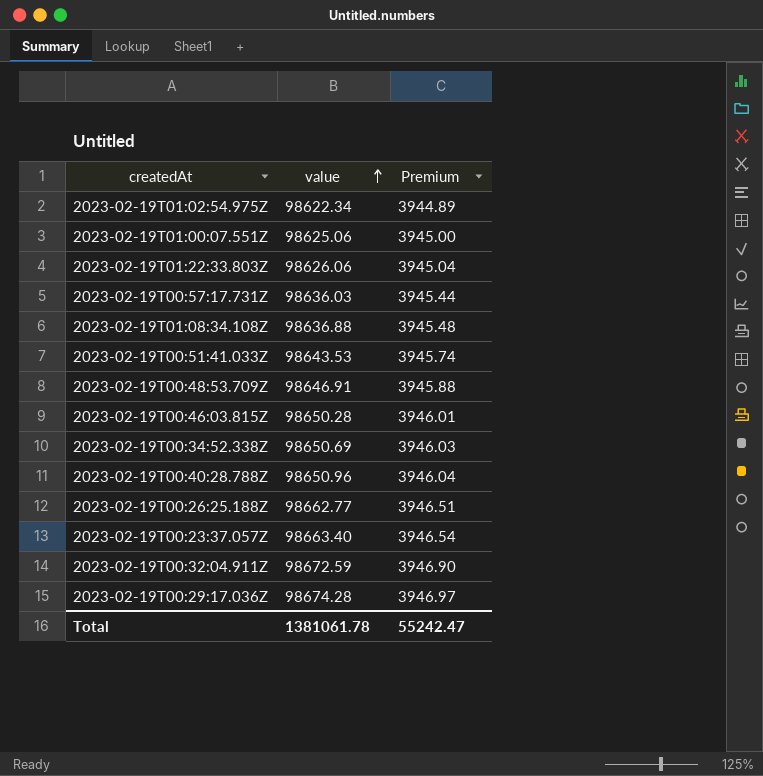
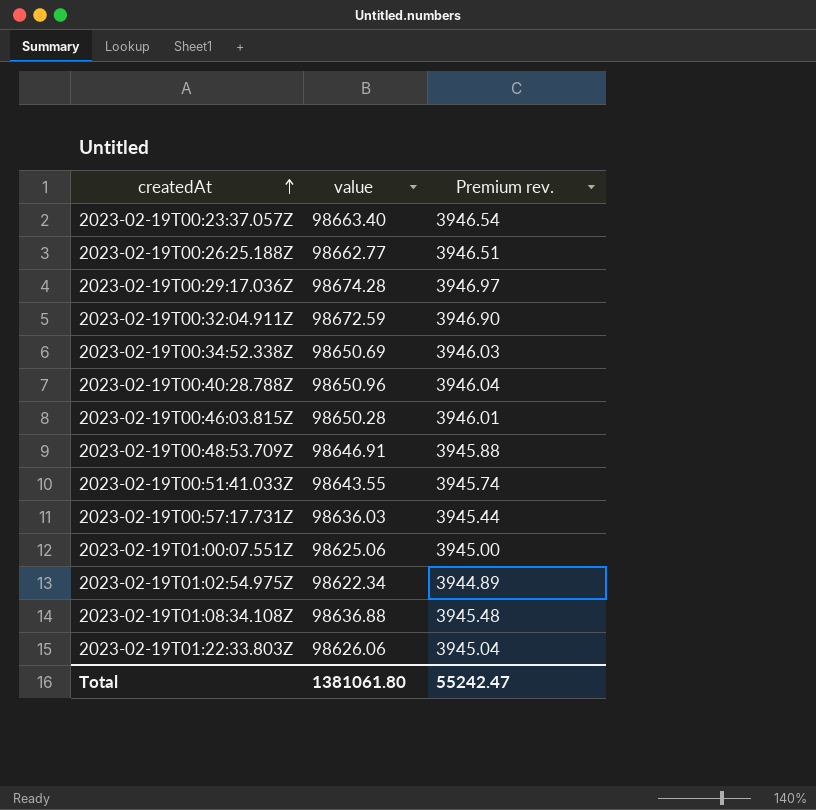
row order: value ascending -> createdAt ascending
column name: Premium -> Premium rev.
2023-02-19T00:51:41.033Z | value: 98643.53 -> 98643.55
Total | value: 1381061.78 -> 1381061.80

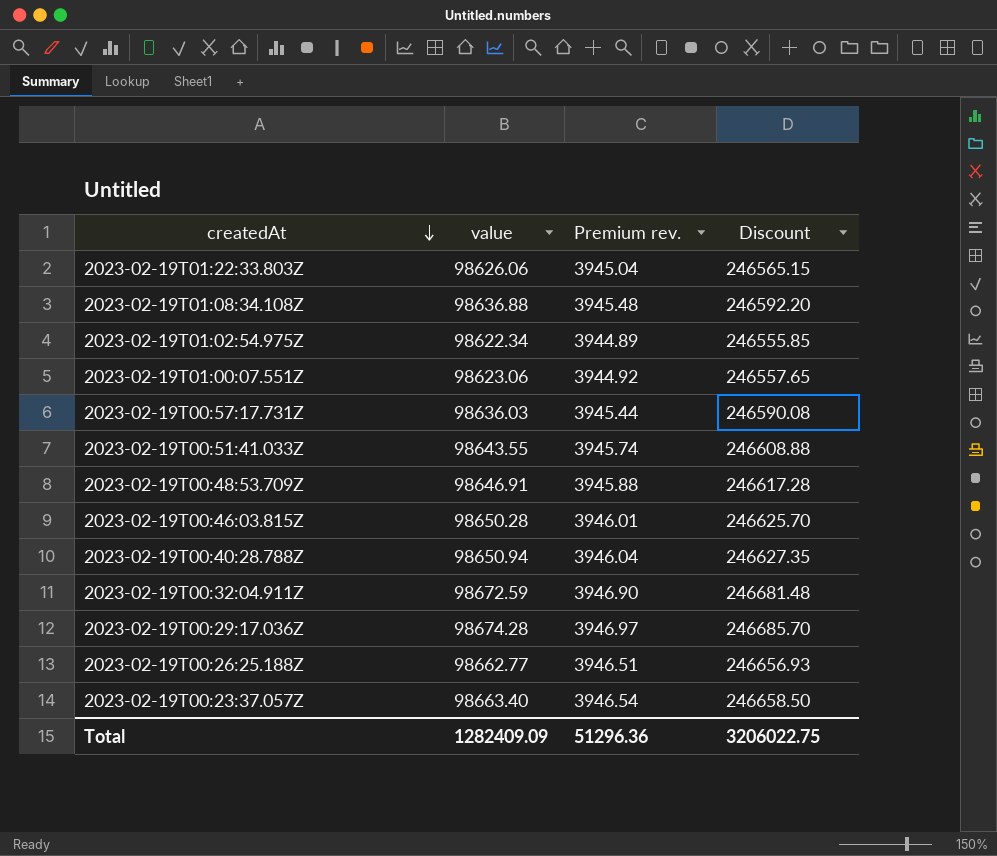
row order: createdAt ascending -> createdAt descending
column Discount | formula: none -> [value] * 2.5
row 2023-02-19T00:34:52.338Z: 98650.69 | 3946.03 -> none
2023-02-19T01:00:07.551Z | value: 98625.06 -> 98623.06
2023-02-19T01:00:07.551Z | Premium rev.: 3945.00 -> 3944.92
2023-02-19T00:40:28.788Z | value: 98650.96 -> 98650.94
Total | value: 1381061.80 -> 1282409.09
Total | Premium rev.: 55242.47 -> 51296.36

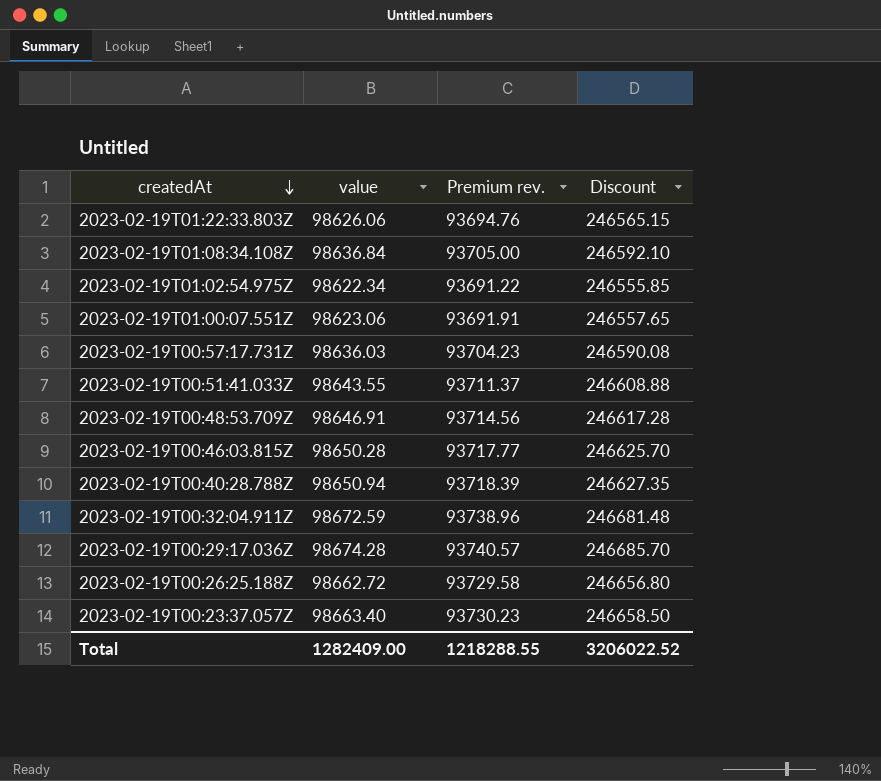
column Premium rev. | formula: [value] * 0.04 -> [value] * 0.95
2023-02-19T01:08:34.108Z | value: 98636.88 -> 98636.84
2023-02-19T01:08:34.108Z | Discount: 246592.20 -> 246592.10
2023-02-19T00:26:25.188Z | value: 98662.77 -> 98662.72
2023-02-19T00:26:25.188Z | Discount: 246656.93 -> 246656.80
Total | value: 1282409.09 -> 1282409.00
Total | Premium rev.: 51296.36 -> 1218288.55
Total | Discount: 3206022.75 -> 3206022.52

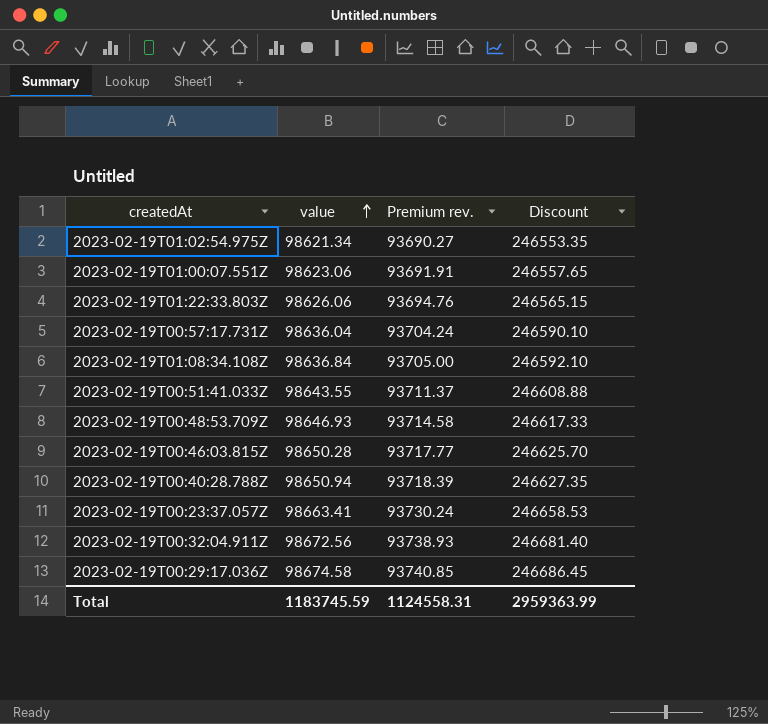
row order: createdAt descending -> value ascending
row 2023-02-19T00:26:25.188Z: 98662.72 | 93729.58 | 246656.80 -> none
2023-02-19T01:02:54.975Z | value: 98622.34 -> 98621.34
2023-02-19T01:02:54.975Z | Premium rev.: 93691.22 -> 93690.27
2023-02-19T01:02:54.975Z | Discount: 246555.85 -> 246553.35
2023-02-19T00:57:17.731Z | value: 98636.03 -> 98636.04
2023-02-19T00:57:17.731Z | Premium rev.: 93704.23 -> 93704.24
2023-02-19T00:57:17.731Z | Discount: 246590.08 -> 246590.10
2023-02-19T00:48:53.709Z | value: 98646.91 -> 98646.93
2023-02-19T00:48:53.709Z | Premium rev.: 93714.56 -> 93714.58
2023-02-19T00:48:53.709Z | Discount: 246617.28 -> 246617.33
2023-02-19T00:23:37.057Z | value: 98663.40 -> 98663.41
2023-02-19T00:23:37.057Z | Premium rev.: 93730.23 -> 93730.24
2023-02-19T00:23:37.057Z | Discount: 246658.50 -> 246658.53
2023-02-19T00:32:04.911Z | value: 98672.59 -> 98672.56
2023-02-19T00:32:04.911Z | Premium rev.: 93738.96 -> 93738.93
2023-02-19T00:32:04.911Z | Discount: 246681.48 -> 246681.40
2023-02-19T00:29:17.036Z | value: 98674.28 -> 98674.58
2023-02-19T00:29:17.036Z | Premium rev.: 93740.57 -> 93740.85
2023-02-19T00:29:17.036Z | Discount: 246685.70 -> 246686.45
Total | value: 1282409.00 -> 1183745.59
Total | Premium rev.: 1218288.55 -> 1124558.31
Total | Discount: 3206022.52 -> 2959363.99

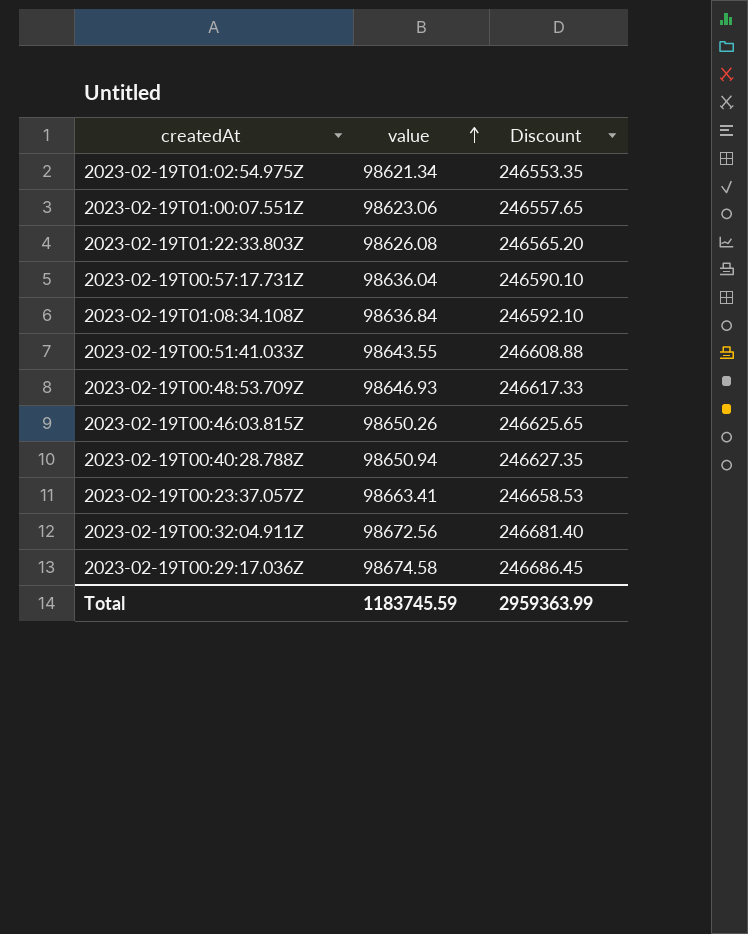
column Premium rev. | formula: [value] * 0.95 -> none
2023-02-19T01:22:33.803Z | value: 98626.06 -> 98626.08
2023-02-19T01:22:33.803Z | Discount: 246565.15 -> 246565.20
2023-02-19T00:46:03.815Z | value: 98650.28 -> 98650.26
2023-02-19T00:46:03.815Z | Discount: 246625.70 -> 246625.65

